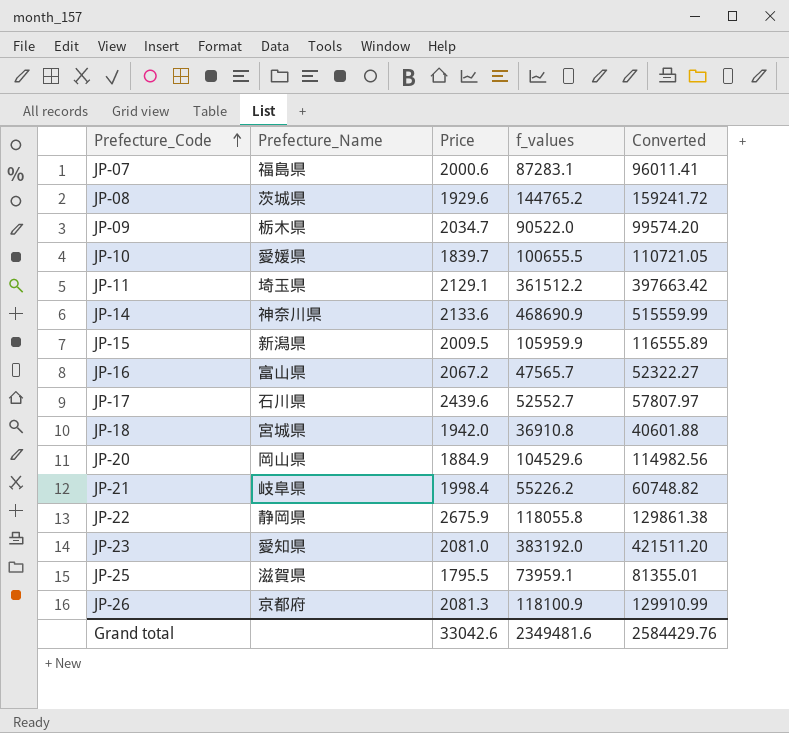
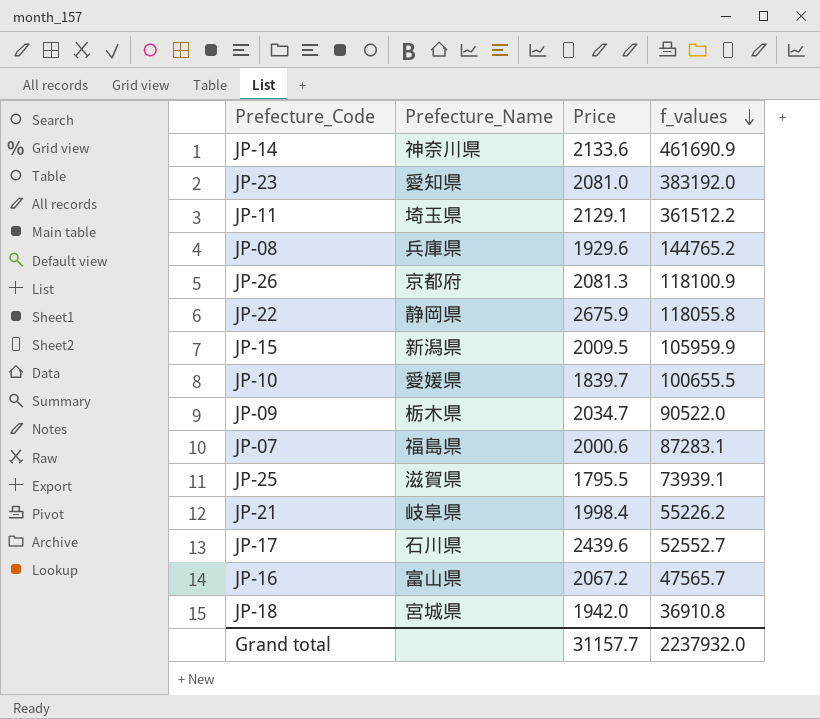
row order: Prefecture_Code ascending -> f_values descending
column Converted | formula: [f_values] * 1.1 -> none
row JP-20: 岡山県 | 1884.9 | 104529.6 | 114982.56 -> none
JP-14 | f_values: 468690.9 -> 461690.9
JP-08 | Prefecture_Name: 茨城県 -> 兵庫県
JP-25 | f_values: 73959.1 -> 73939.1
Grand total | Price: 33042.6 -> 31157.7
Grand total | f_values: 2349481.6 -> 2237932.0

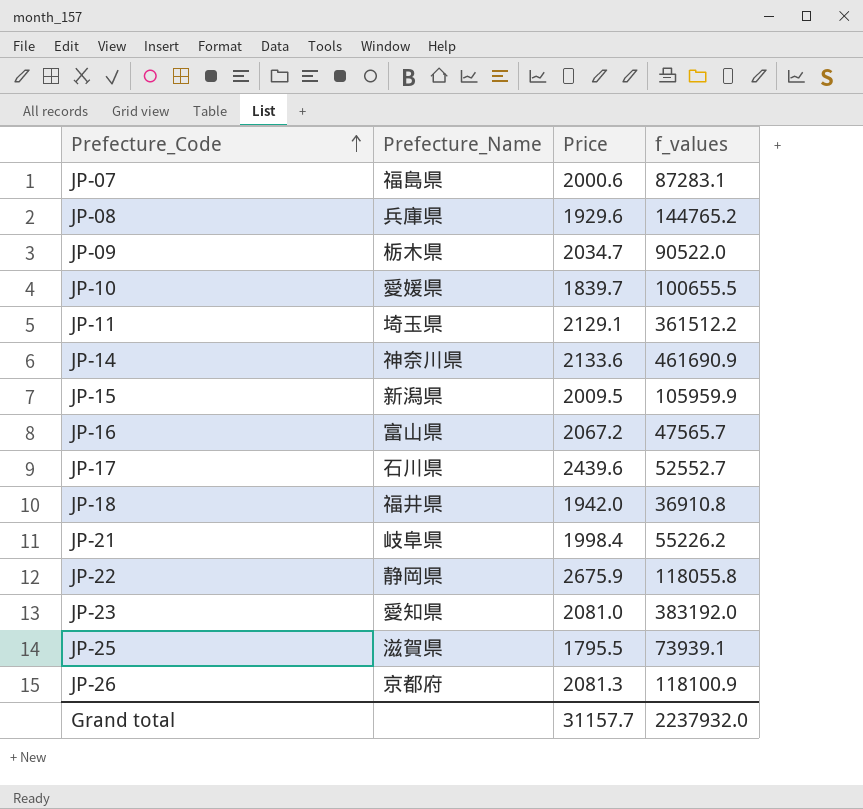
row order: f_values descending -> Prefecture_Code ascending
JP-18 | Prefecture_Name: 宮城県 -> 福井県

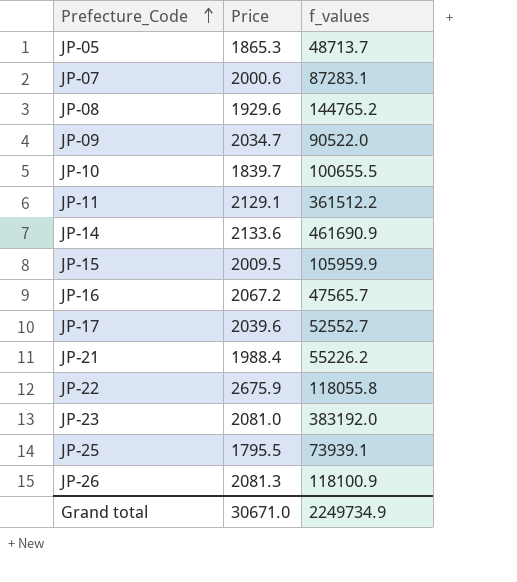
column Prefecture_Name | position: 2 -> none
row JP-18: 福井県 | 1942.0 | 36910.8 -> none
row JP-05: none -> 1865.3 | 48713.7
JP-17 | Price: 2439.6 -> 2039.6
JP-21 | Price: 1998.4 -> 1988.4
Grand total | Price: 31157.7 -> 30671.0
Grand total | f_values: 2237932.0 -> 2249734.9

